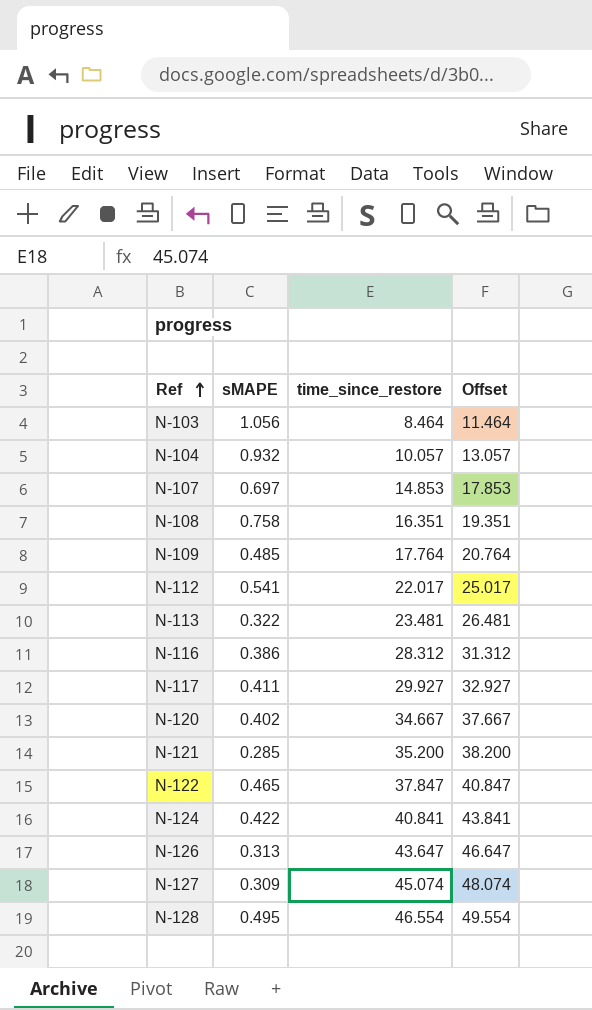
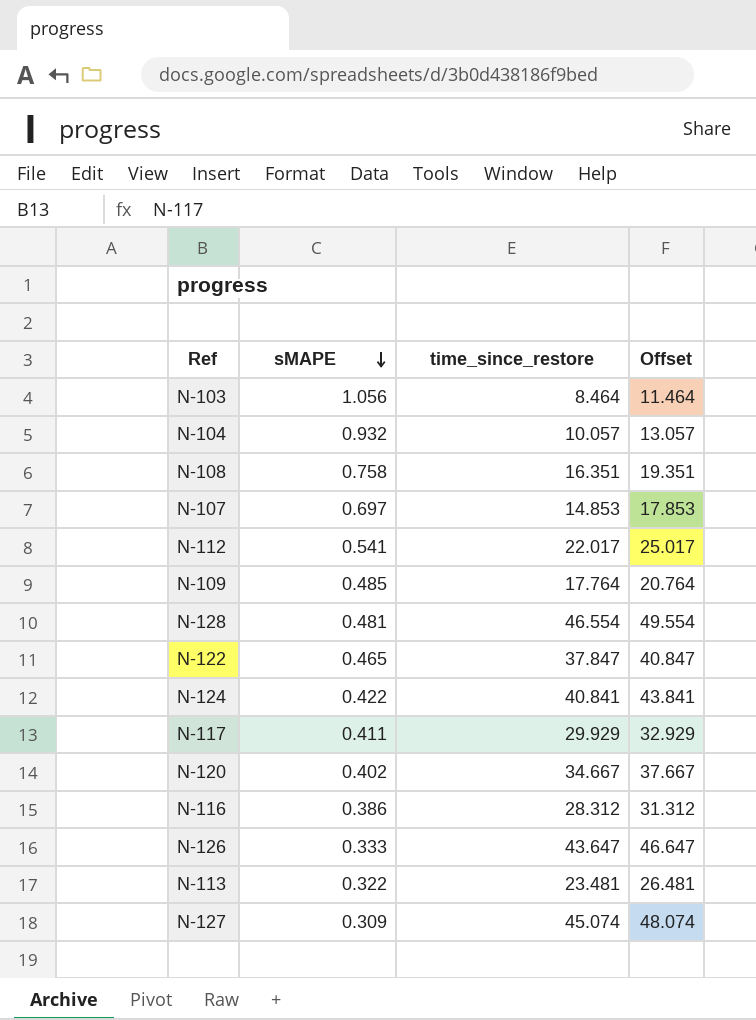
row order: Ref ascending -> sMAPE descending
row N-121: 0.285 | 35.200 | 38.200 -> none
N-128 | sMAPE: 0.495 -> 0.481
N-117 | time_since_restore: 29.927 -> 29.929
N-117 | Offset: 32.927 -> 32.929
N-126 | sMAPE: 0.313 -> 0.333

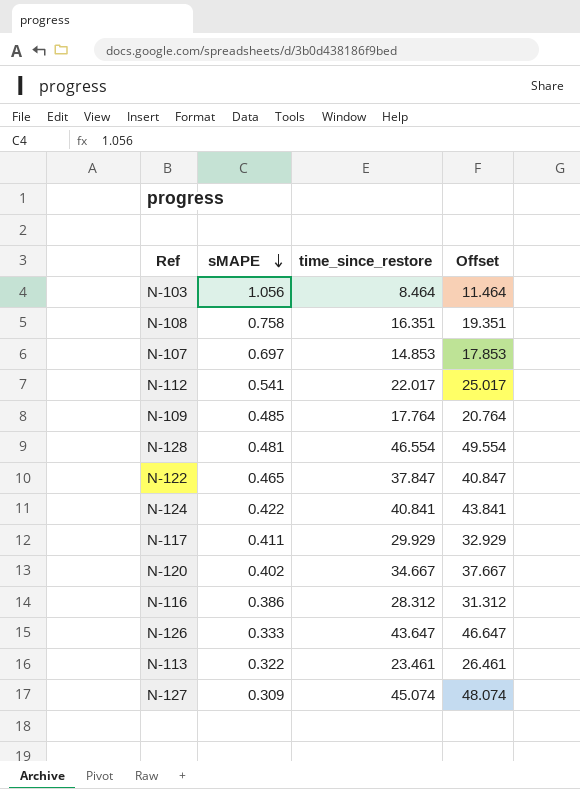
row N-104: 0.932 | 10.057 | 13.057 -> none
N-113 | time_since_restore: 23.481 -> 23.461
N-113 | Offset: 26.481 -> 26.461

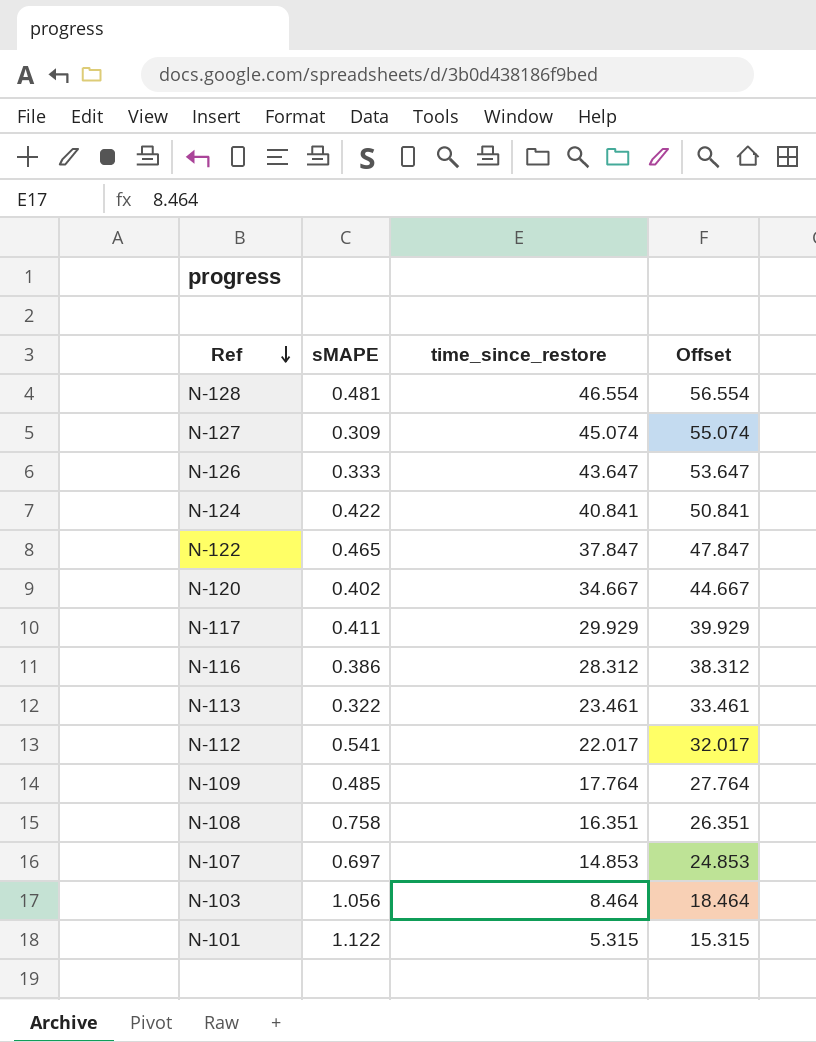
row order: sMAPE descending -> Ref descending
column Offset | formula: [time_since_restore] + 3 -> [time_since_restore] + 10
row N-101: none -> 1.122 | 5.315 | 15.315

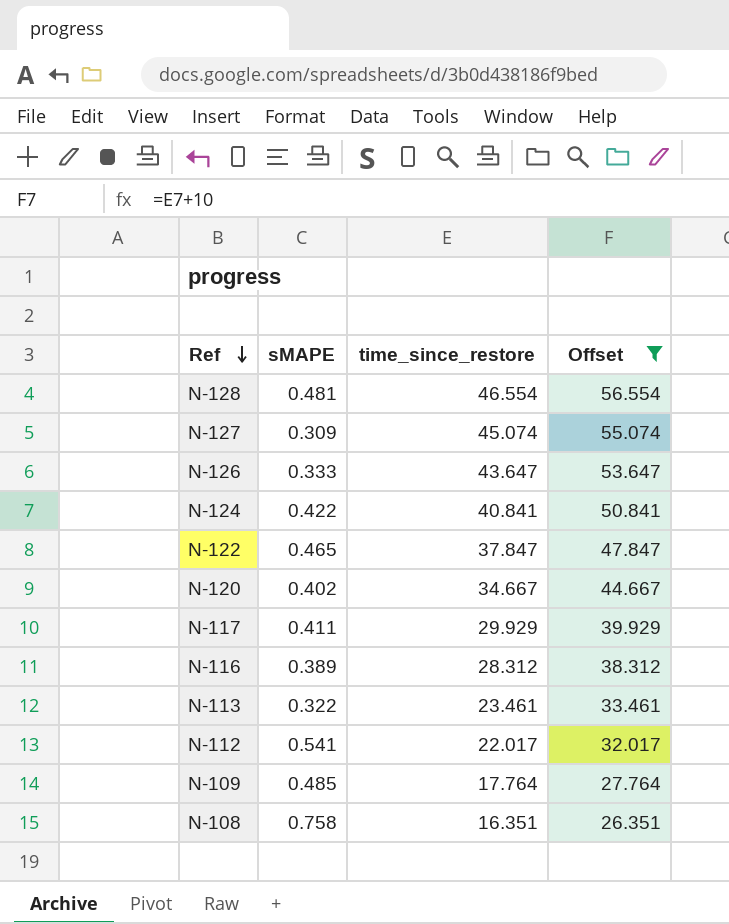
filter: none -> Offset >= 26.351
N-116 | sMAPE: 0.386 -> 0.389

